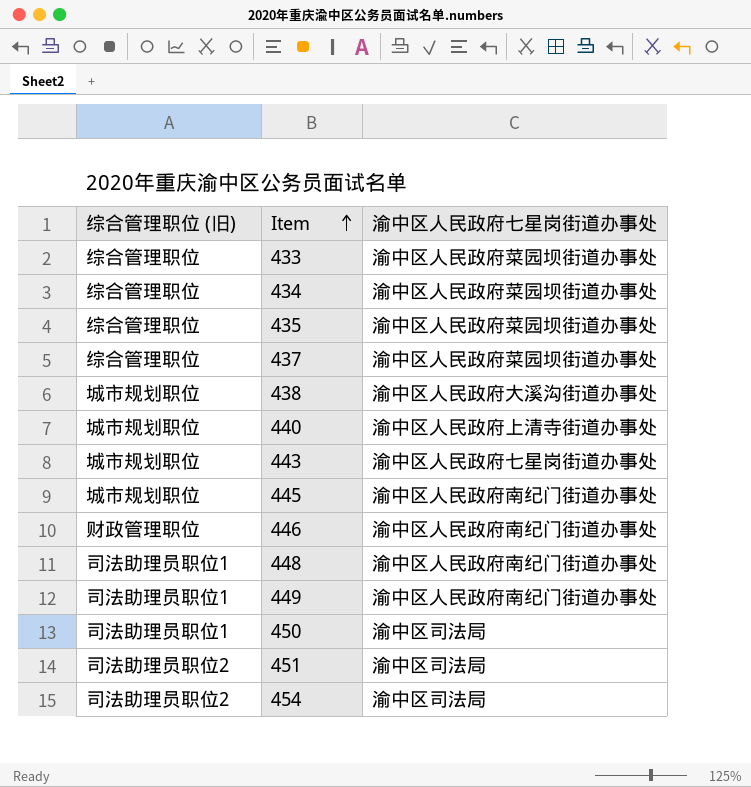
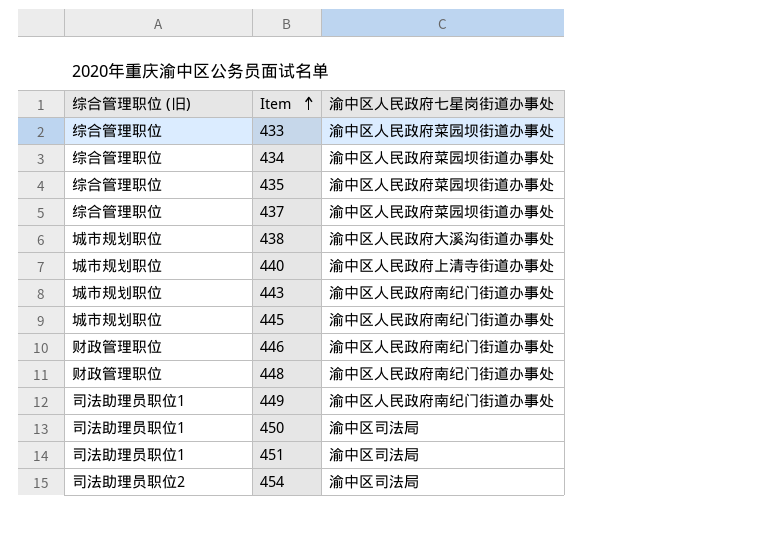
443 | 渝中区人民政府七星岗街道办事处: 渝中区人民政府七星岗街道办事处 -> 渝中区人民政府南纪门街道办事处
448 | 综合管理职位 (旧): 司法助理员职位1 -> 财政管理职位
451 | 综合管理职位 (旧): 司法助理员职位2 -> 司法助理员职位1

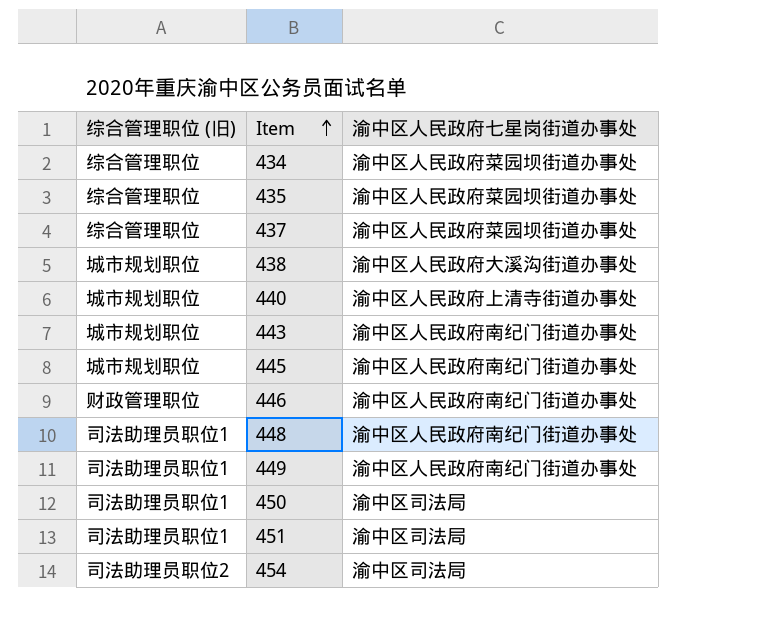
row 433: 综合管理职位 | 渝中区人民政府菜园坝街道办事处 -> none
448 | 综合管理职位 (旧): 财政管理职位 -> 司法助理员职位1

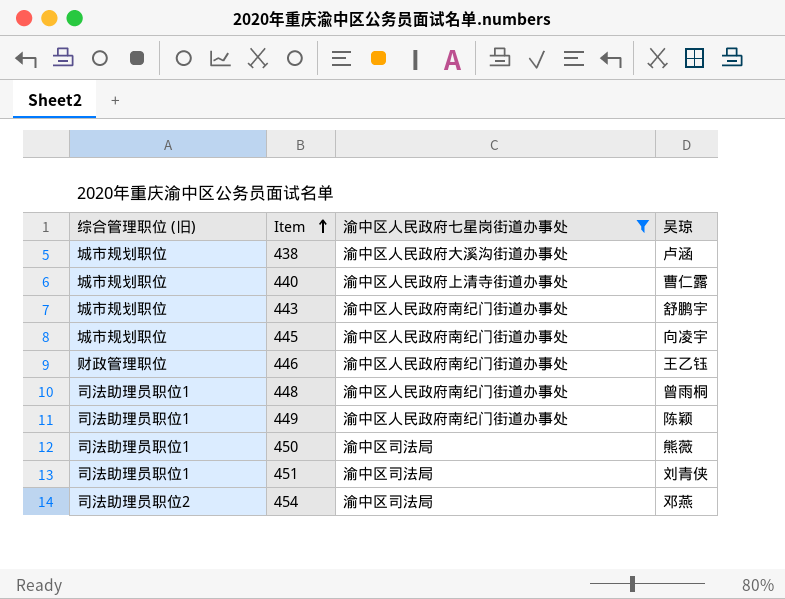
filter: none -> 渝中区人民政府七星岗街道办事处 != 渝中区人民政府菜园坝街道办事处
column 吴琼 | position: none -> 4

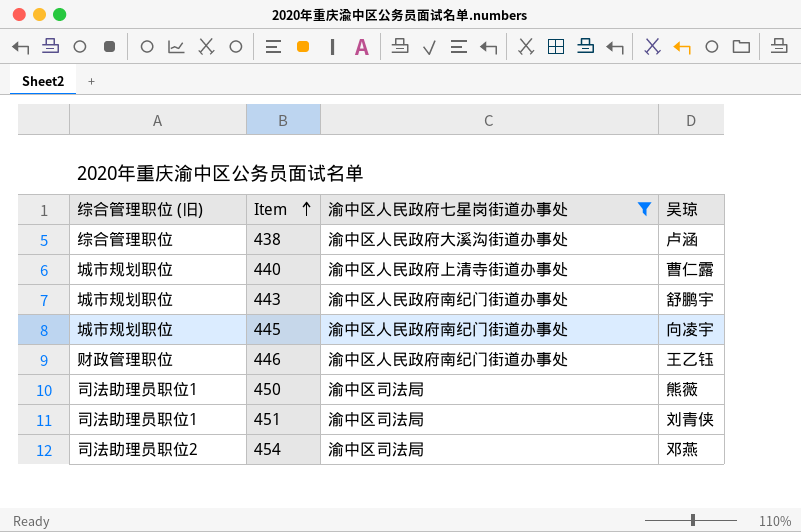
row 448: 司法助理员职位1 | 渝中区人民政府南纪门街道办事处 | 曾雨桐 -> none
row 449: 司法助理员职位1 | 渝中区人民政府南纪门街道办事处 | 陈颖 -> none
438 | 综合管理职位 (旧): 城市规划职位 -> 综合管理职位

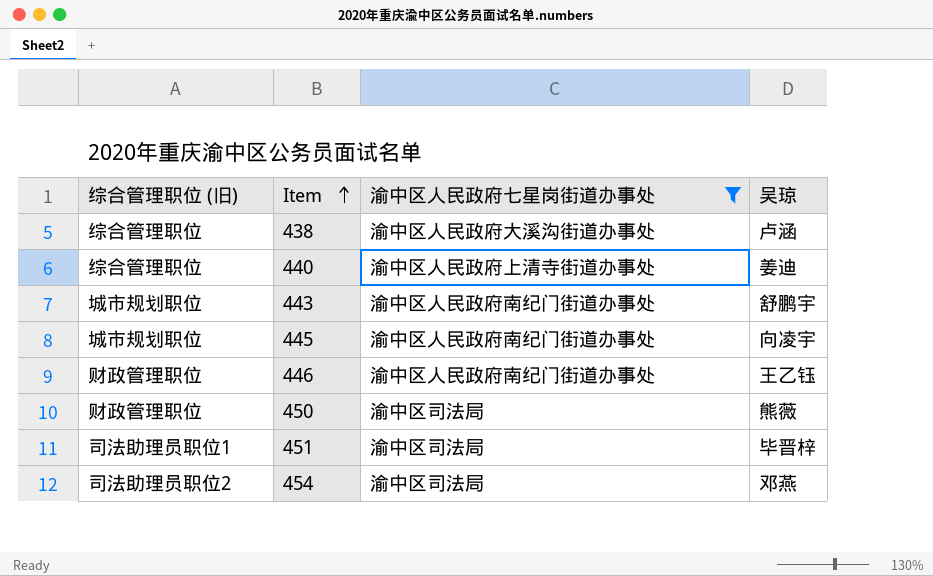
440 | 综合管理职位 (旧): 城市规划职位 -> 综合管理职位
440 | 吴琼: 曹仁露 -> 姜迪
450 | 综合管理职位 (旧): 司法助理员职位1 -> 财政管理职位
451 | 吴琼: 刘青侠 -> 毕晋梓

